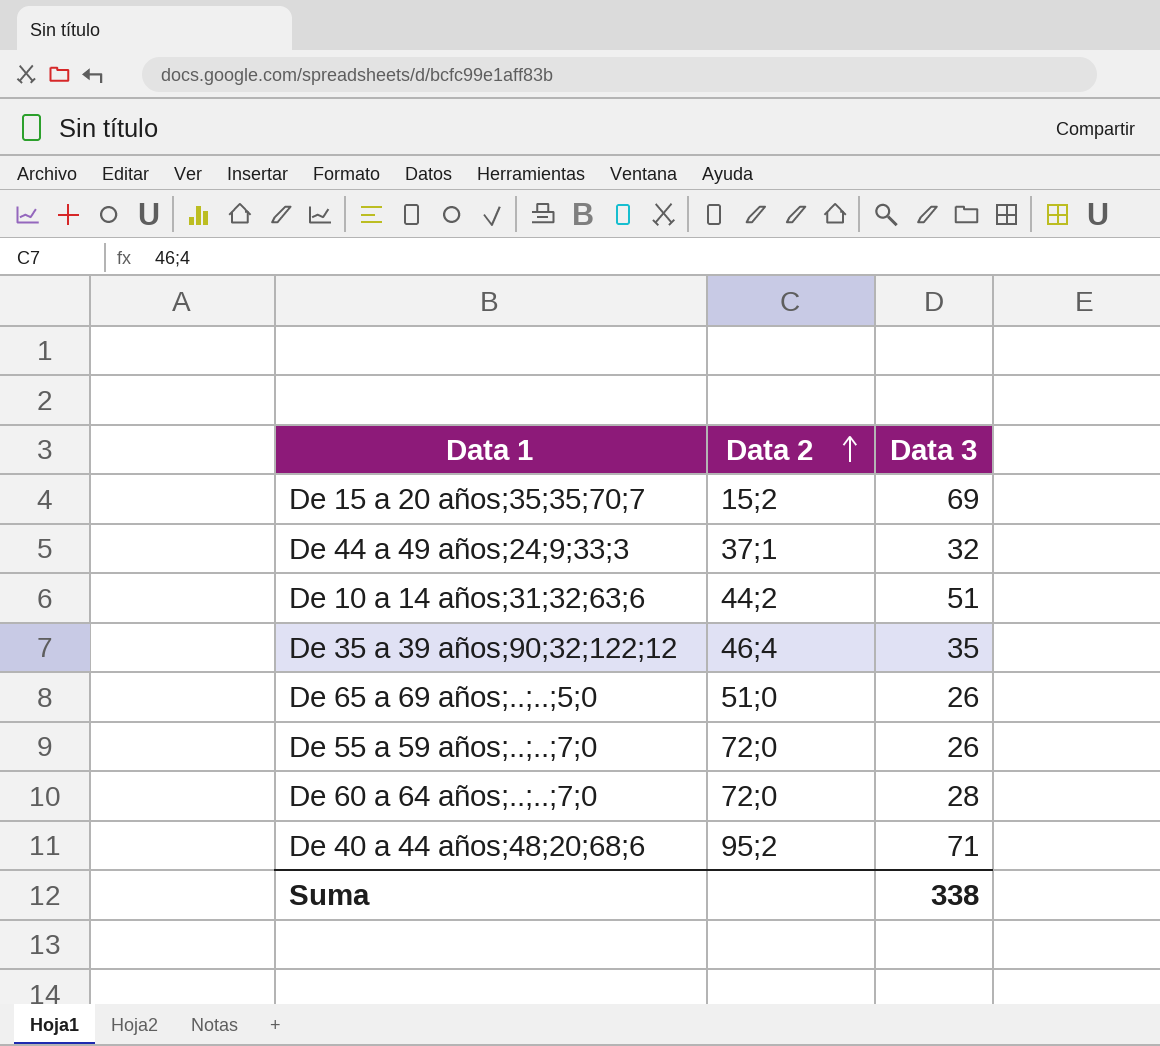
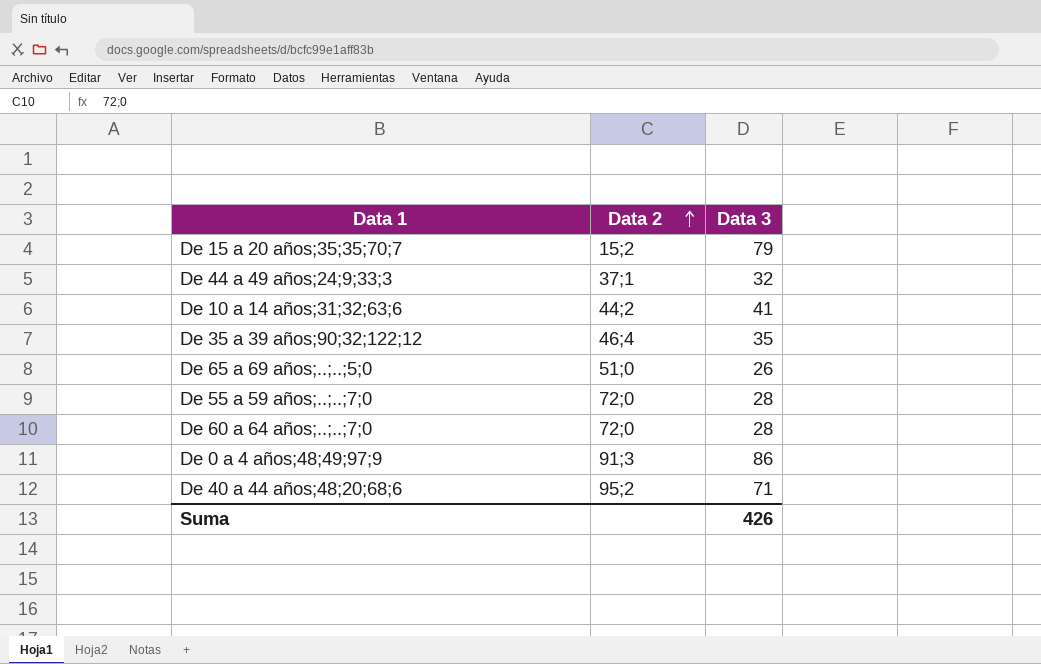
De 15 a 20 años;35;35;70;7 | Data 3: 69 -> 79
De 10 a 14 años;31;32;63;6 | Data 3: 51 -> 41
De 55 a 59 años;..;..;7;0 | Data 3: 26 -> 28
row De 0 a 4 años;48;49;97;9: none -> 91;3 | 86
Suma | Data 3: 338 -> 426

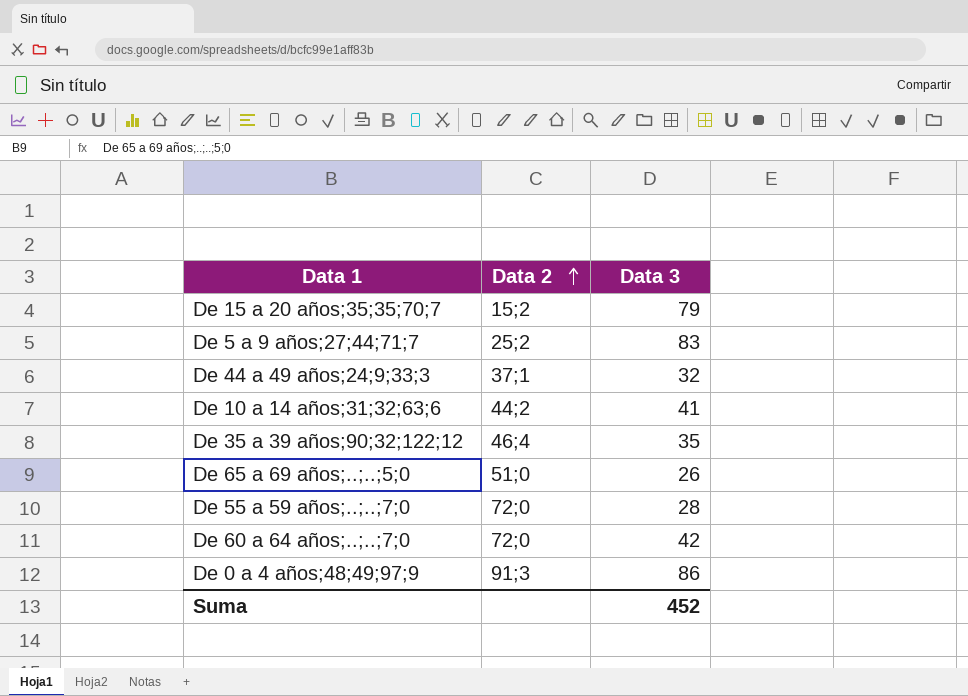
row De 40 a 44 años;48;20;68;6: 95;2 | 71 -> none
row De 5 a 9 años;27;44;71;7: none -> 25;2 | 83
De 60 a 64 años;..;..;7;0 | Data 3: 28 -> 42
Suma | Data 3: 426 -> 452

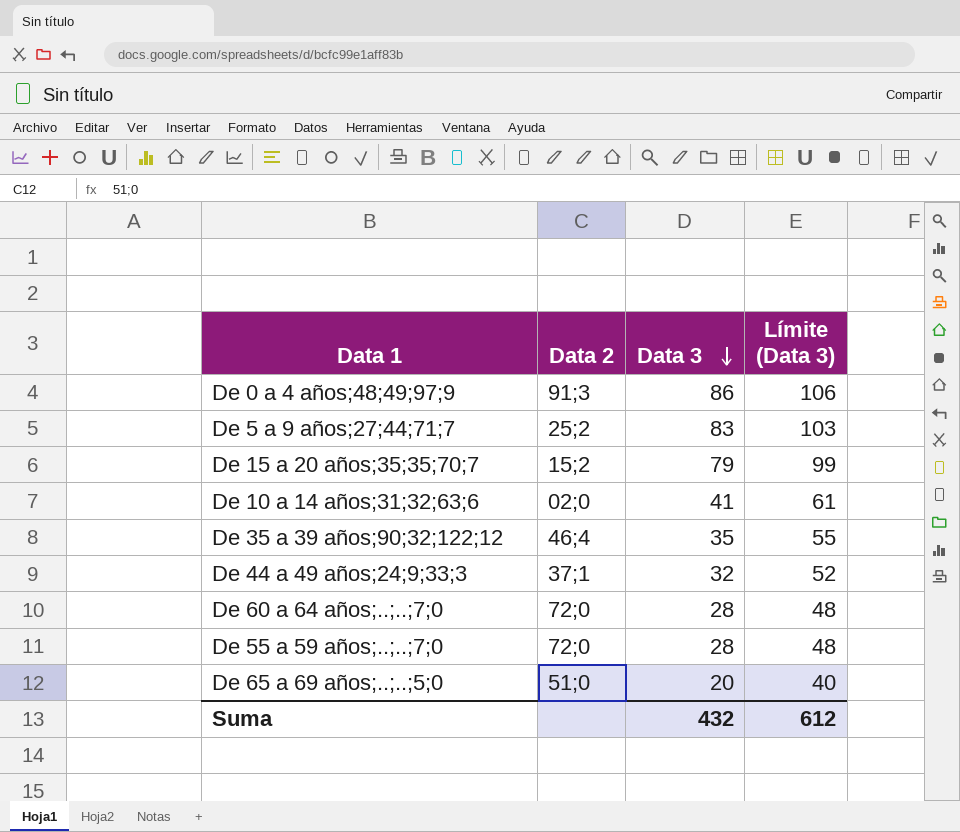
row order: Data 2 ascending -> Data 3 descending
column Límite (Data 3) | formula: none -> [Data 3] + 20
De 10 a 14 años;31;32;63;6 | Data 2: 44;2 -> 02;0
De 60 a 64 años;..;..;7;0 | Data 3: 42 -> 28
De 65 a 69 años;..;..;5;0 | Data 3: 26 -> 20
Suma | Data 3: 452 -> 432

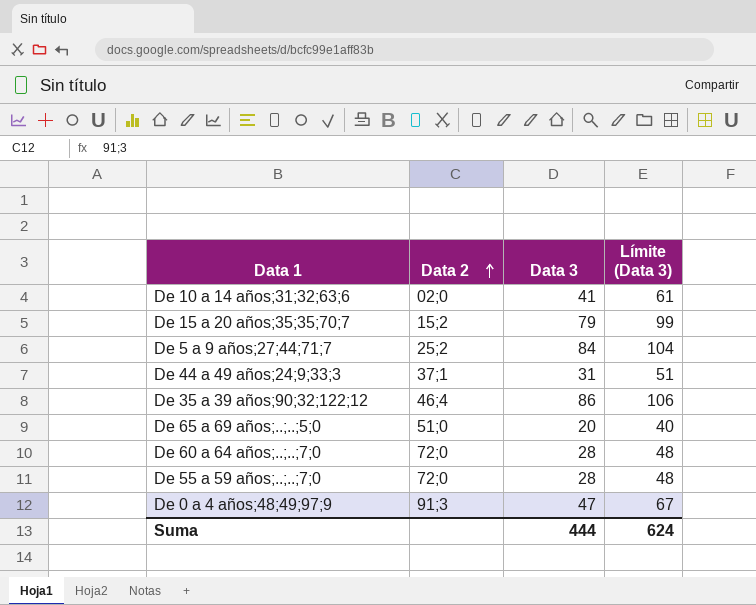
row order: Data 3 descending -> Data 2 ascending
De 5 a 9 años;27;44;71;7 | Data 3: 83 -> 84
De 5 a 9 años;27;44;71;7 | Límite (Data 3): 103 -> 104
De 44 a 49 años;24;9;33;3 | Data 3: 32 -> 31
De 44 a 49 años;24;9;33;3 | Límite (Data 3): 52 -> 51
De 35 a 39 años;90;32;122;12 | Data 3: 35 -> 86
De 35 a 39 años;90;32;122;12 | Límite (Data 3): 55 -> 106
De 0 a 4 años;48;49;97;9 | Data 3: 86 -> 47
De 0 a 4 años;48;49;97;9 | Límite (Data 3): 106 -> 67
Suma | Data 3: 432 -> 444
Suma | Límite (Data 3): 612 -> 624

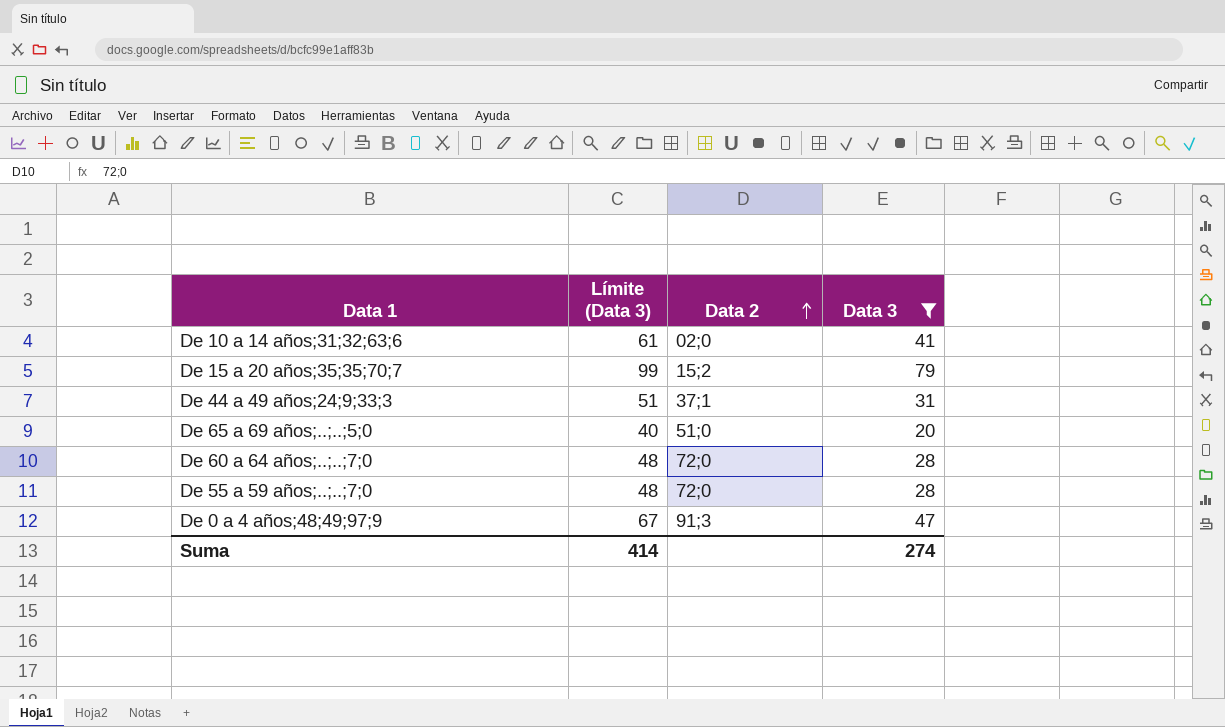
filter: none -> Data 3 <= 79
column Límite (Data 3) | position: 4 -> 2
Suma | Límite (Data 3): 624 -> 414
Suma | Data 3: 444 -> 274

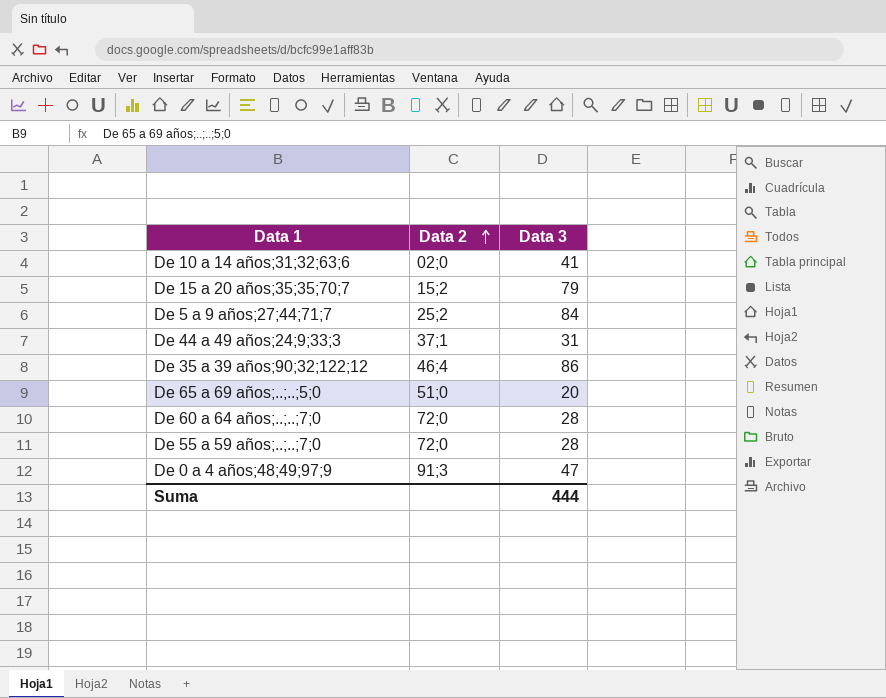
filter: Data 3 <= 79 -> none
column Límite (Data 3) | formula: [Data 3] + 20 -> none
Suma | Data 3: 274 -> 444

